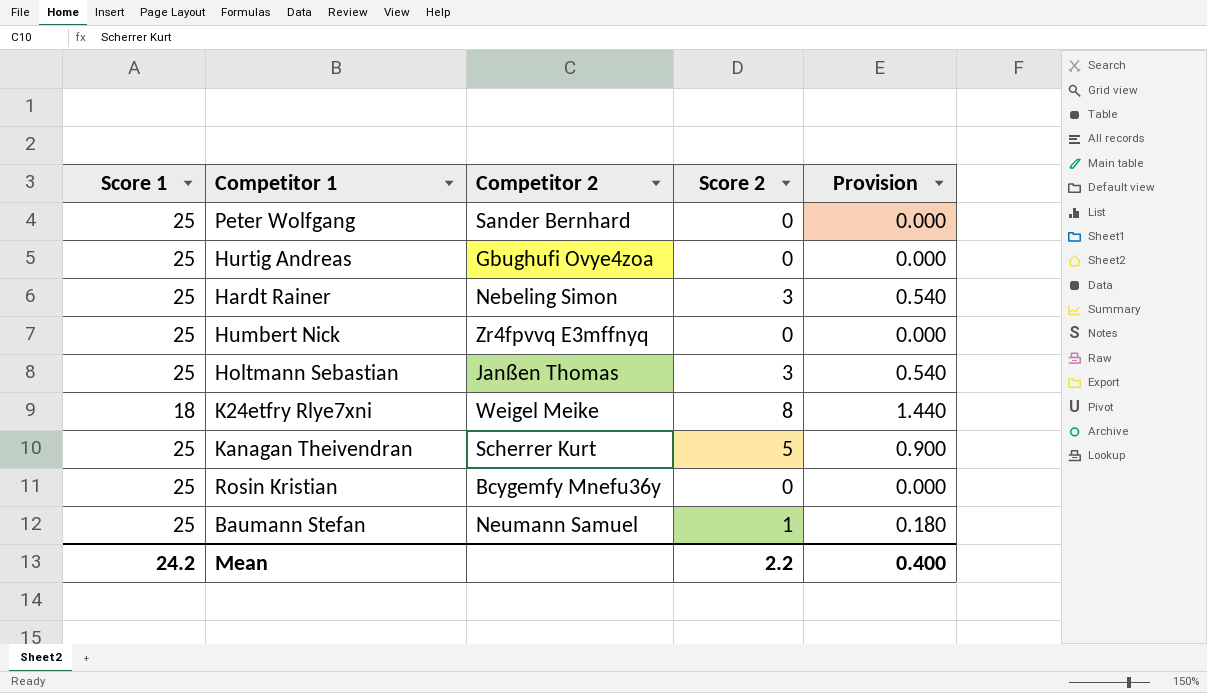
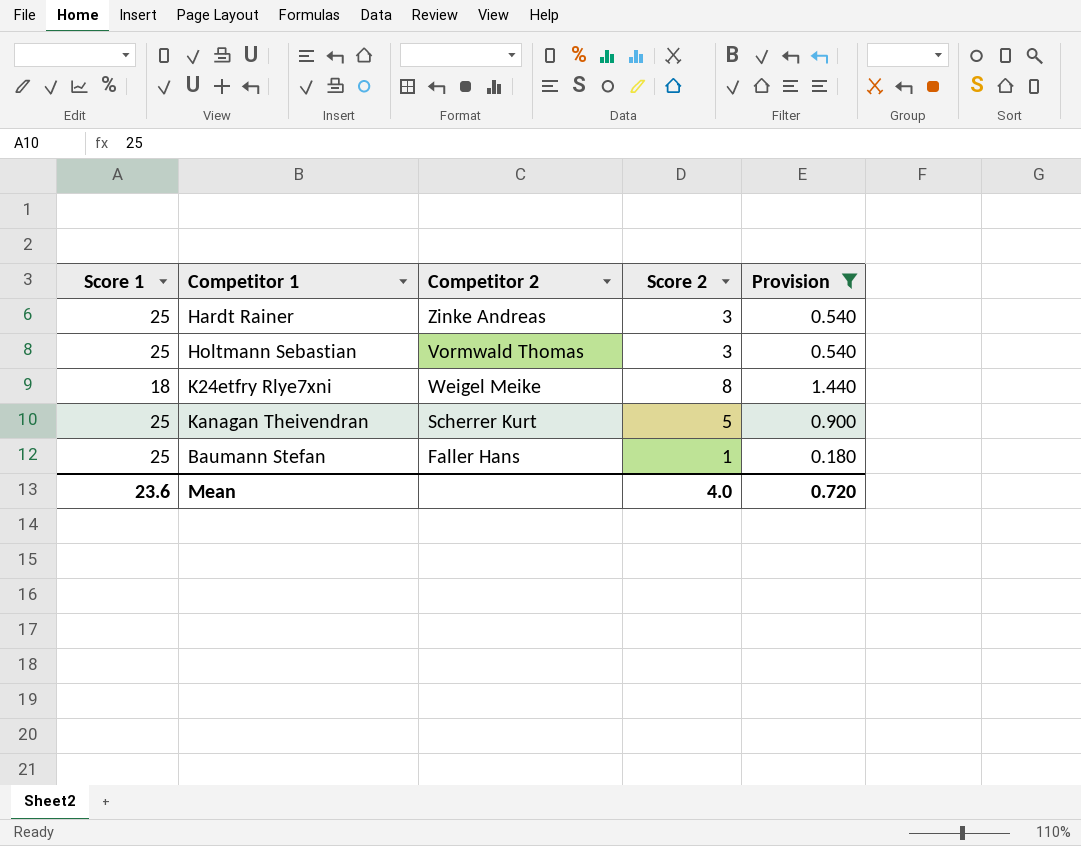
filter: none -> Provision != 0.000
Hardt Rainer | Competitor 2: Nebeling Simon -> Zinke Andreas
Holtmann Sebastian | Competitor 2: Janßen Thomas -> Vormwald Thomas
Baumann Stefan | Competitor 2: Neumann Samuel -> Faller Hans
Mean | Score 1: 24.2 -> 23.6
Mean | Score 2: 2.2 -> 4.0
Mean | Provision: 0.400 -> 0.720

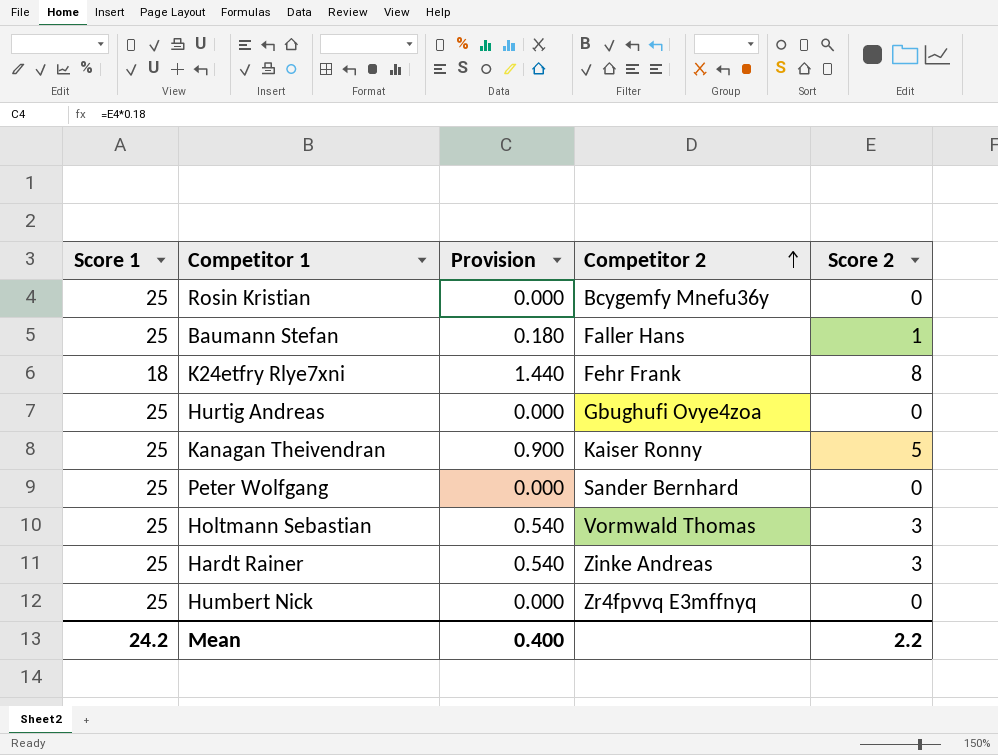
filter: Provision != 0.000 -> none
row order: none -> Competitor 2 ascending
column Provision | position: 5 -> 3
K24etfry Rlye7xni | Competitor 2: Weigel Meike -> Fehr Frank
Kanagan Theivendran | Competitor 2: Scherrer Kurt -> Kaiser Ronny
Mean | Score 1: 23.6 -> 24.2
Mean | Provision: 0.720 -> 0.400
Mean | Score 2: 4.0 -> 2.2

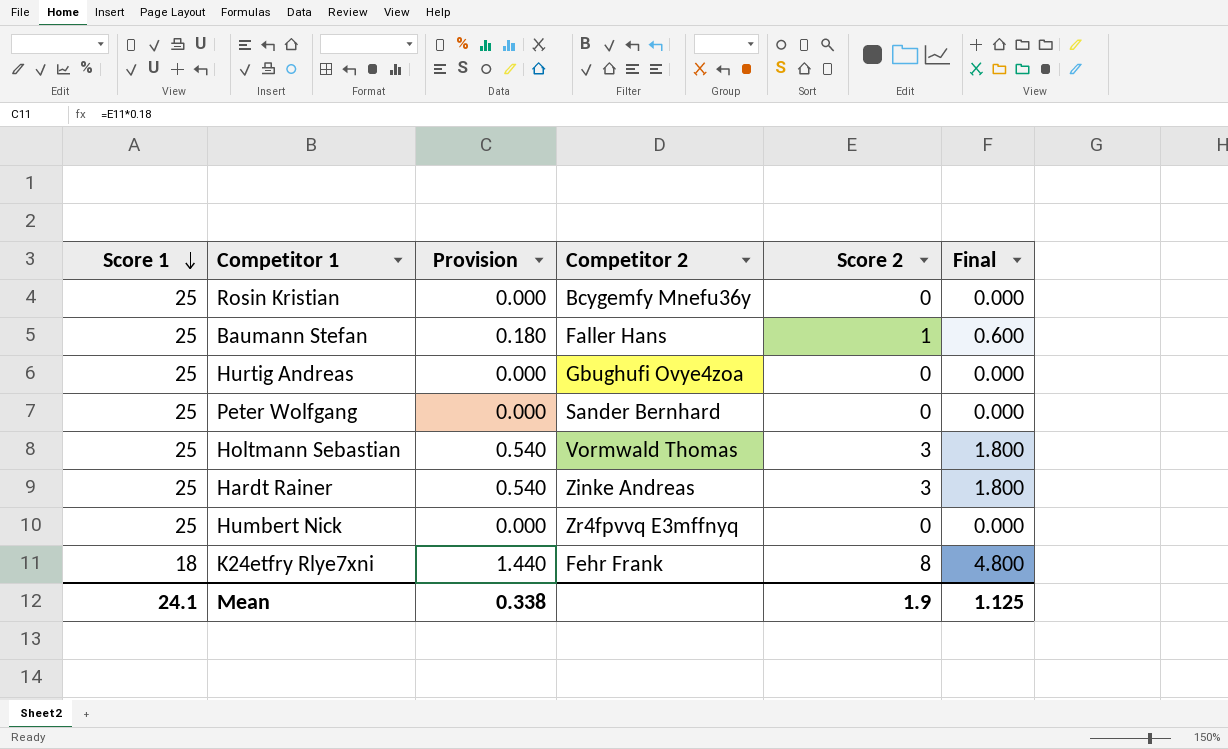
row order: Competitor 2 ascending -> Score 1 descending
column Final | formula: none -> [Score 2] * 0.6
row Kanagan Theivendran: 25 | 0.900 | Kaiser Ronny | 5 -> none
Mean | Score 1: 24.2 -> 24.1
Mean | Provision: 0.400 -> 0.338
Mean | Score 2: 2.2 -> 1.9

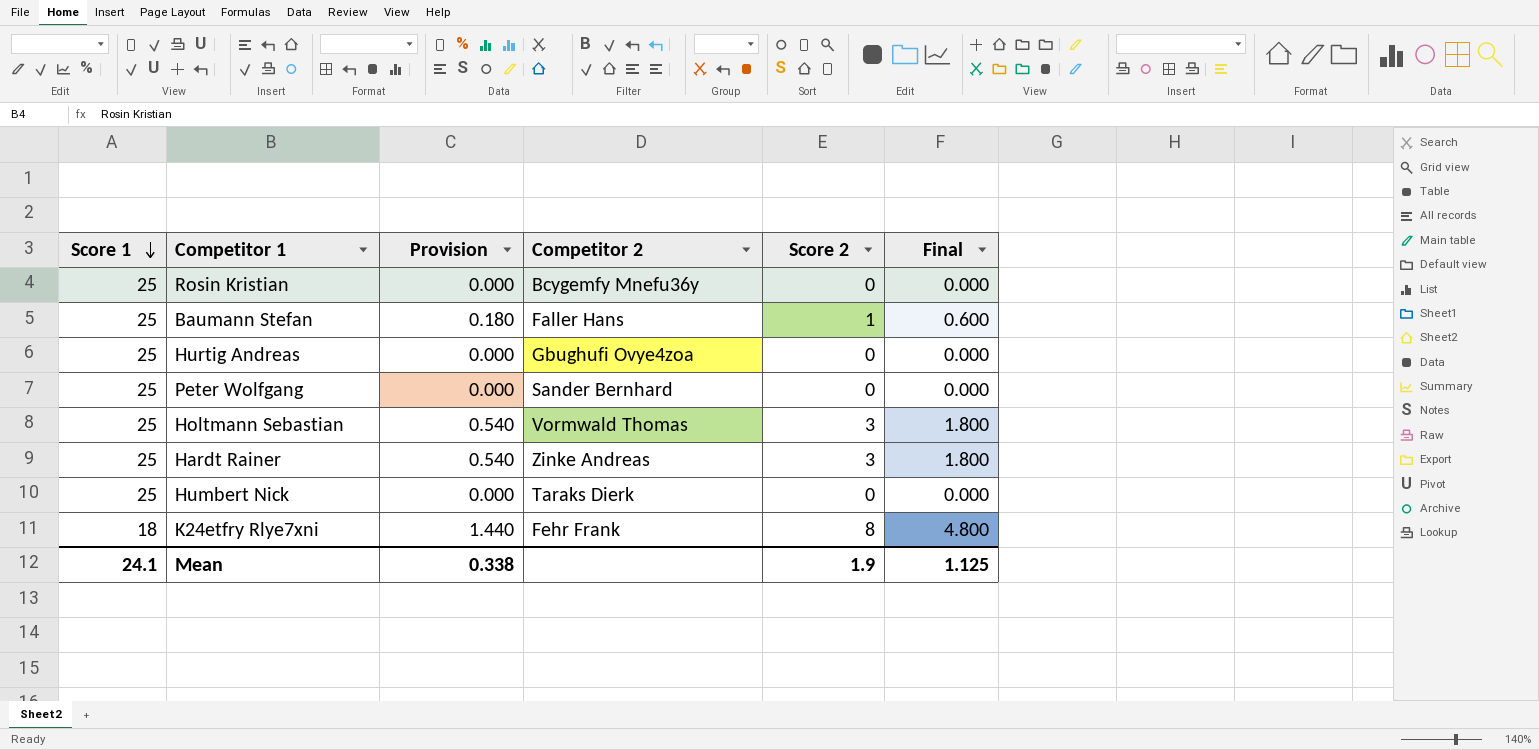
Humbert Nick | Competitor 2: Zr4fpvvq E3mffnyq -> Taraks Dierk

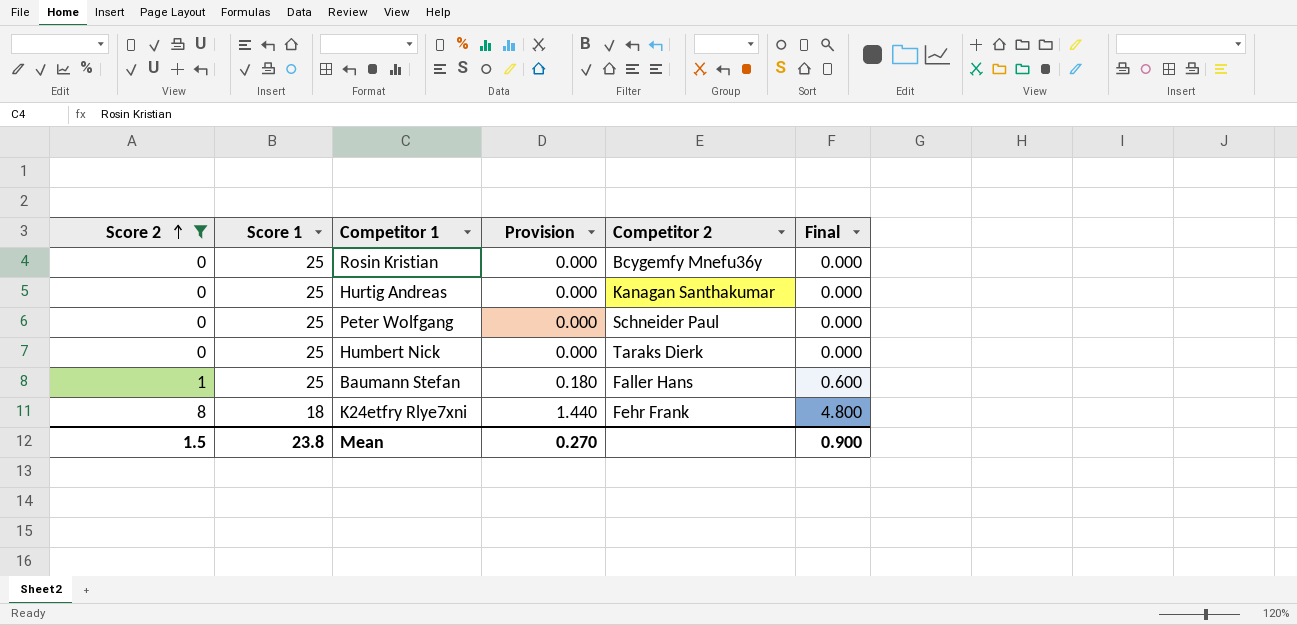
filter: none -> Score 2 != 3
row order: Score 1 descending -> Score 2 ascending
column Score 2 | position: 5 -> 1
Hurtig Andreas | Competitor 2: Gbughufi Ovye4zoa -> Kanagan Santhakumar
Peter Wolfgang | Competitor 2: Sander Bernhard -> Schneider Paul
Mean | Score 2: 1.9 -> 1.5
Mean | Score 1: 24.1 -> 23.8
Mean | Provision: 0.338 -> 0.270
Mean | Final: 1.125 -> 0.900

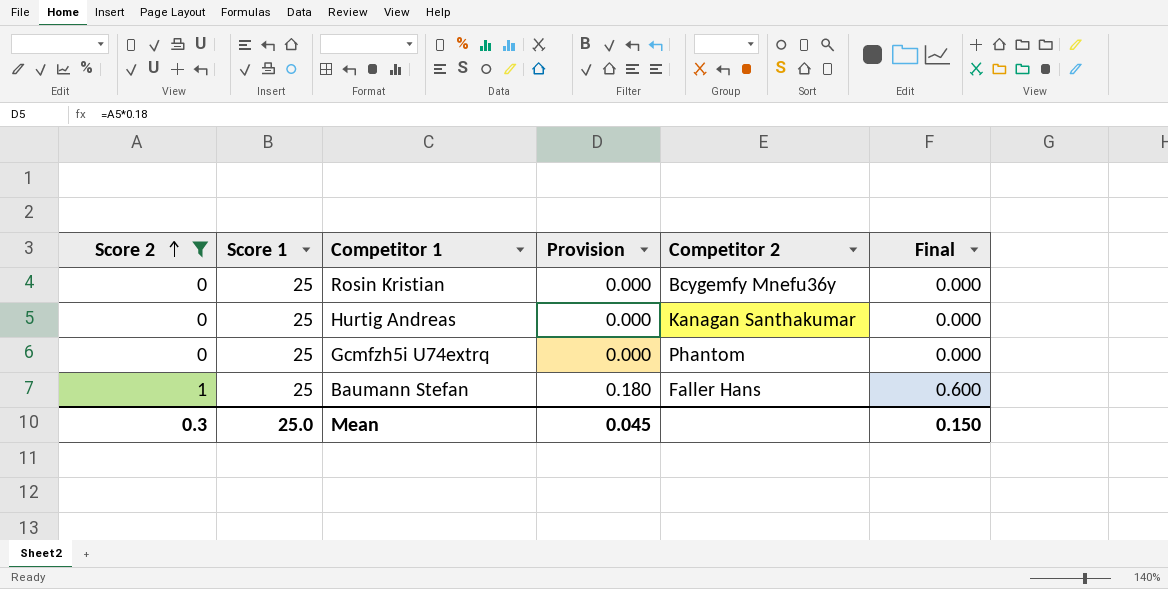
row Peter Wolfgang: 0 | 25 | 0.000 | Schneider Paul | 0.000 -> none
row Humbert Nick: 0 | 25 | 0.000 | Taraks Dierk | 0.000 -> none
row K24etfry Rlye7xni: 8 | 18 | 1.440 | Fehr Frank | 4.800 -> none
row Gcmfzh5i U74extrq: none -> 0 | 25 | 0.000 | Phantom | 0.000
Mean | Score 2: 1.5 -> 0.3
Mean | Score 1: 23.8 -> 25.0
Mean | Provision: 0.270 -> 0.045
Mean | Final: 0.900 -> 0.150

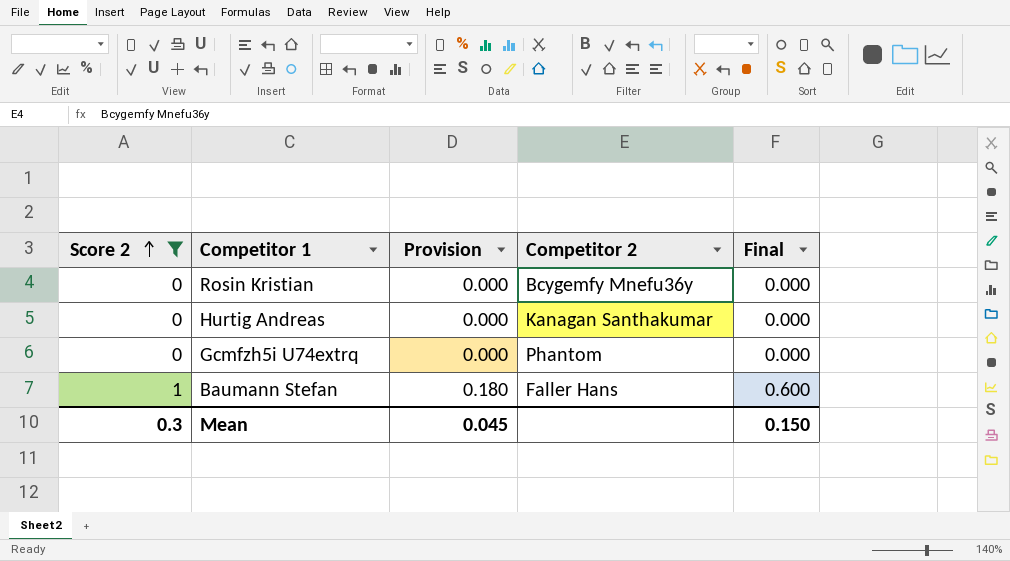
column Score 1 | position: 2 -> none

